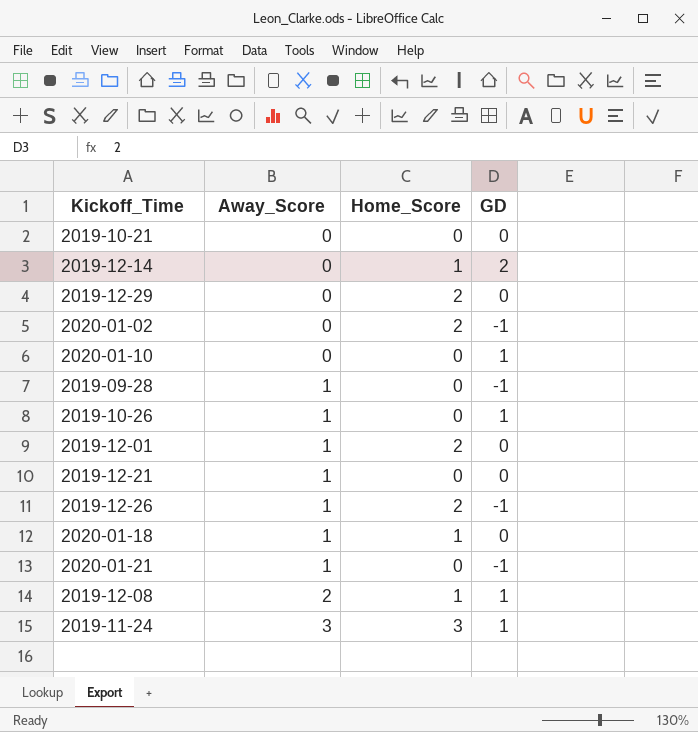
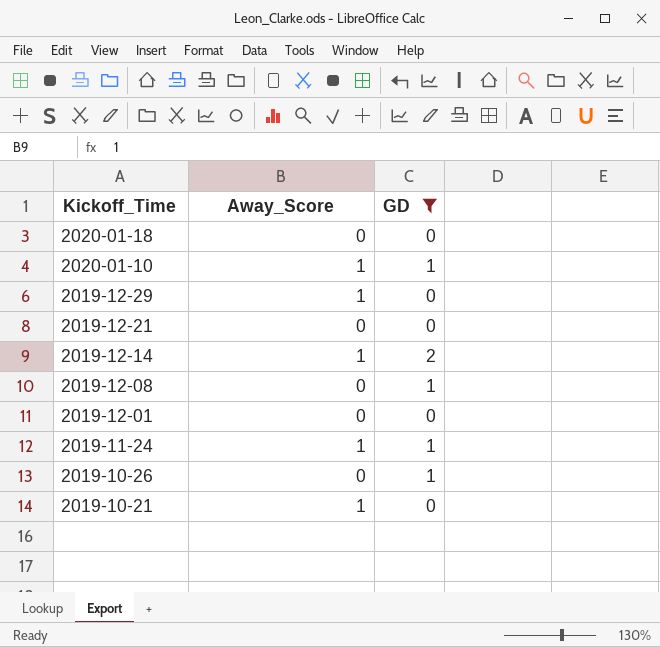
filter: none -> GD != -1
row order: Away_Score ascending -> Kickoff_Time descending
column Home_Score | position: 3 -> none
2020-01-18 | Away_Score: 1 -> 0
2020-01-10 | Away_Score: 0 -> 1
2019-12-29 | Away_Score: 0 -> 1
2019-12-21 | Away_Score: 1 -> 0
2019-12-14 | Away_Score: 0 -> 1
2019-12-08 | Away_Score: 2 -> 0
2019-12-01 | Away_Score: 1 -> 0
2019-11-24 | Away_Score: 3 -> 1
2019-10-26 | Away_Score: 1 -> 0
2019-10-21 | Away_Score: 0 -> 1

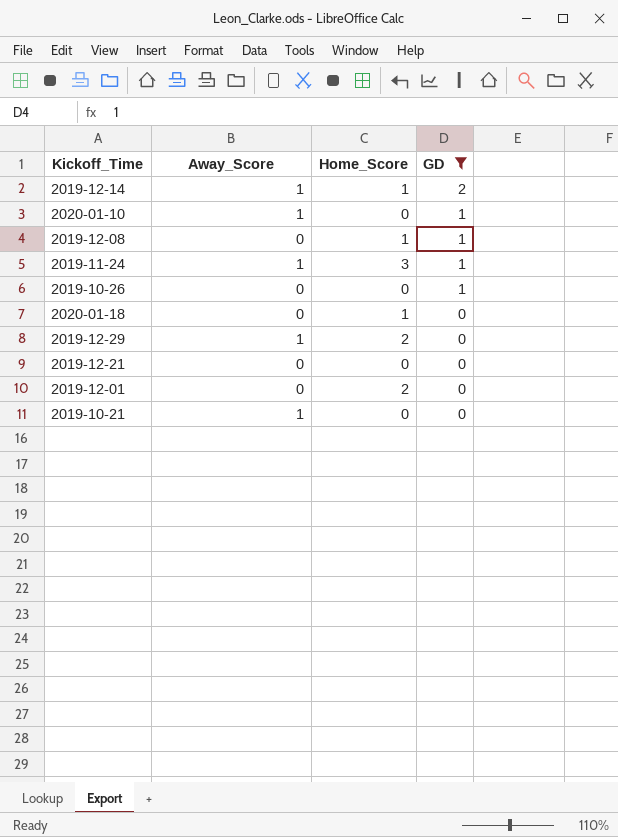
row order: Kickoff_Time descending -> GD descending
column Home_Score | position: none -> 3

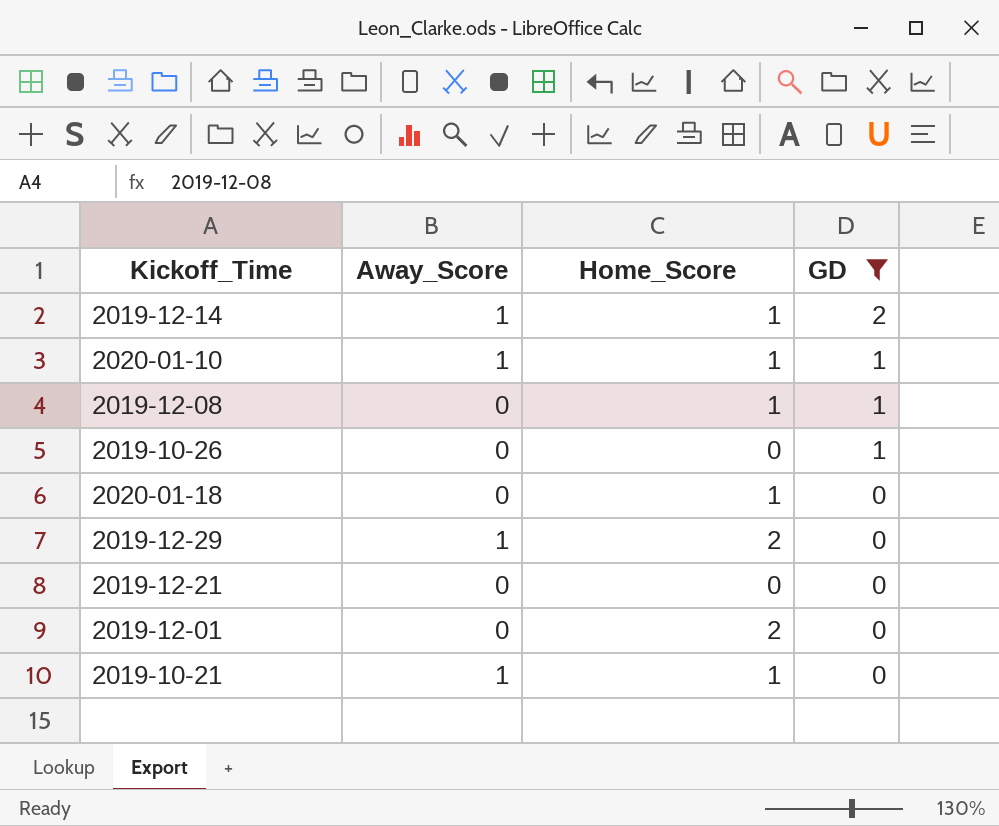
row 2019-11-24: 1 | 3 | 1 -> none
2020-01-10 | Home_Score: 0 -> 1
2019-10-21 | Home_Score: 0 -> 1

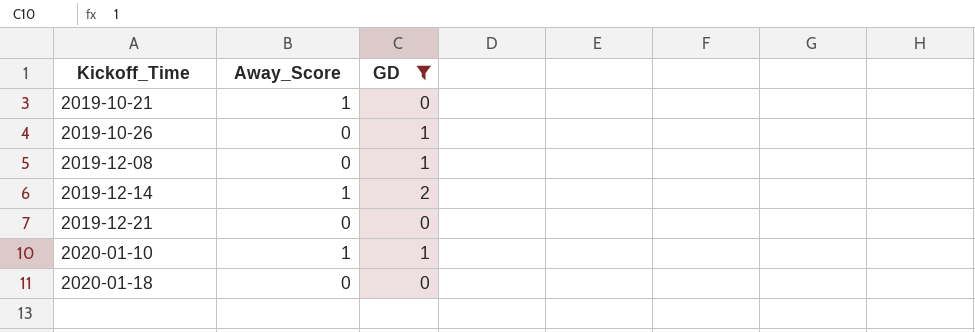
row order: GD descending -> Kickoff_Time ascending
column Home_Score | position: 3 -> none
row 2019-12-29: 1 | 2 | 0 -> none
row 2019-12-01: 0 | 2 | 0 -> none

